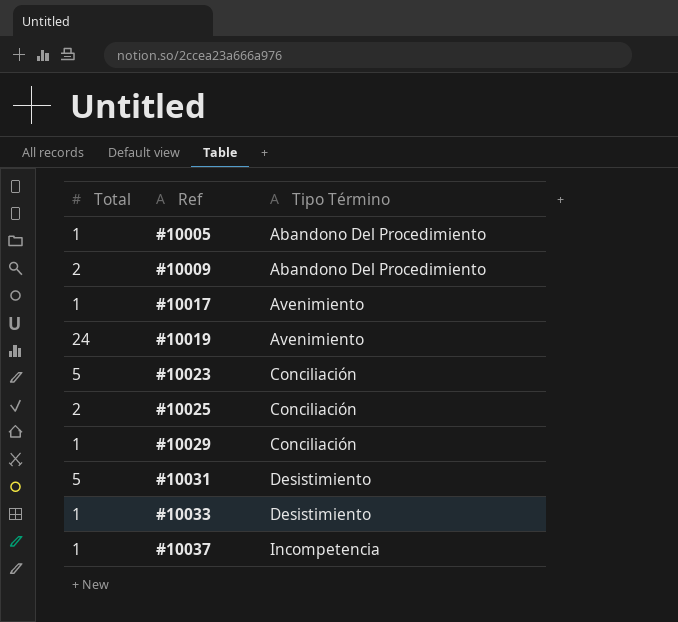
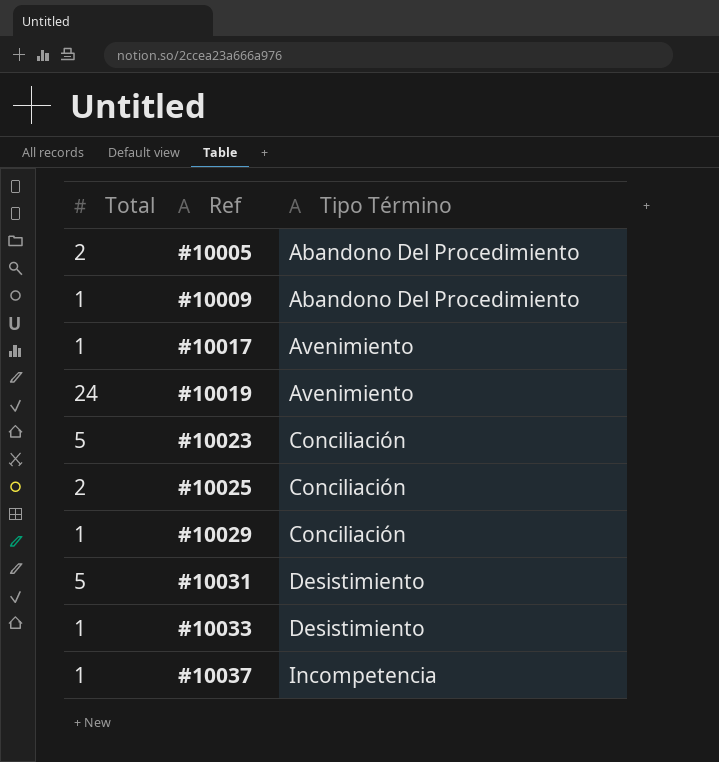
#10005 | Total: 1 -> 2
#10009 | Total: 2 -> 1

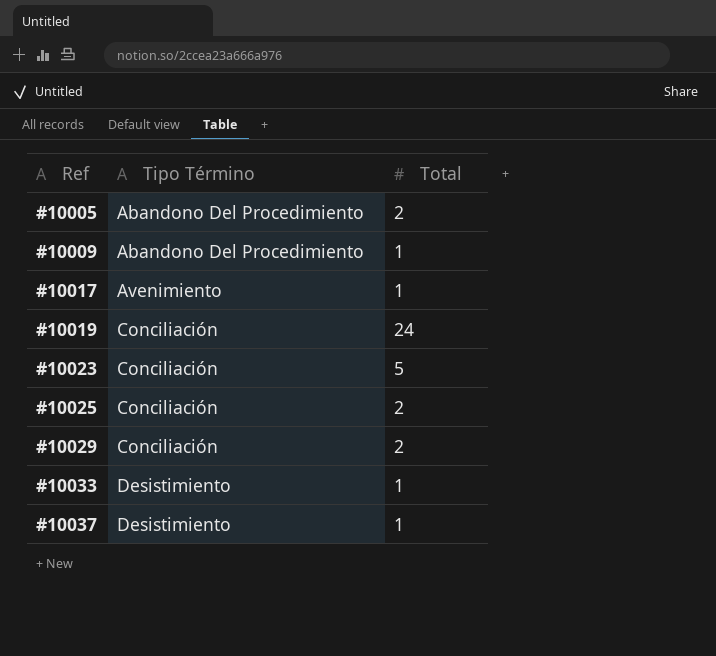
column Total | position: 1 -> 3
row #10031: 5 | Desistimiento -> none
#10019 | Tipo Término: Avenimiento -> Conciliación
#10029 | Total: 1 -> 2
#10037 | Tipo Término: Incompetencia -> Desistimiento

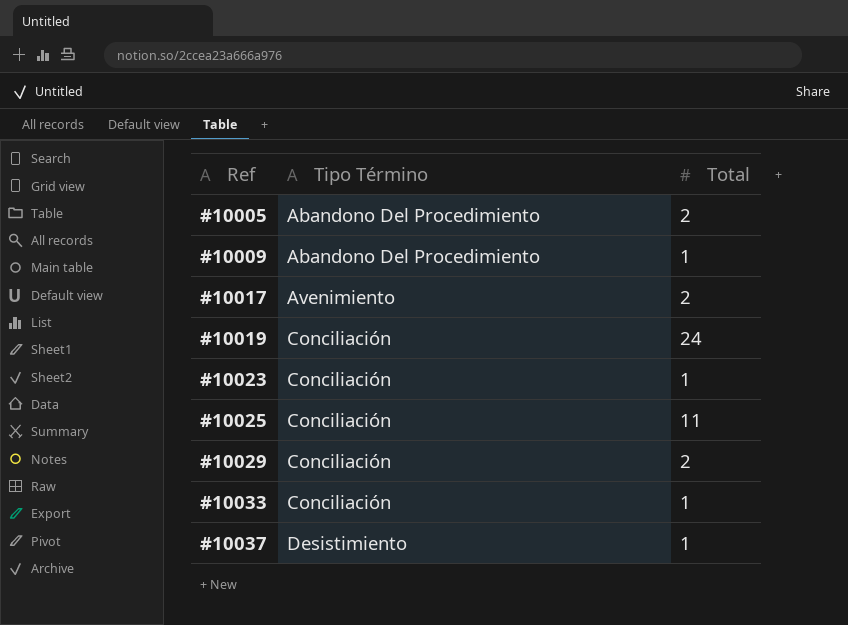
#10017 | Total: 1 -> 2
#10023 | Total: 5 -> 1
#10025 | Total: 2 -> 11
#10033 | Tipo Término: Desistimiento -> Conciliación

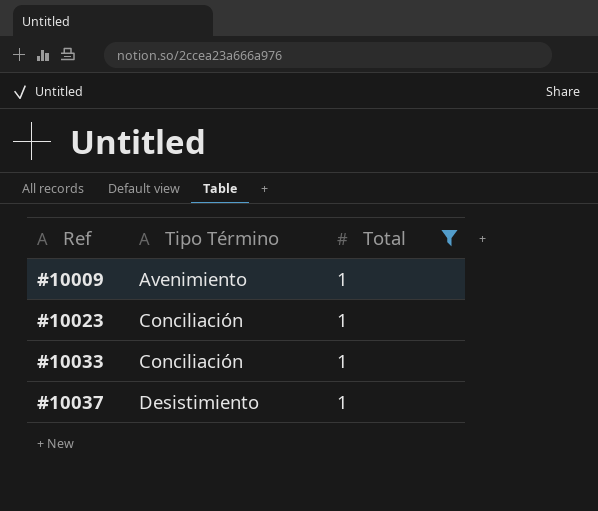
filter: none -> Total = 1
#10009 | Tipo Término: Abandono Del Procedimiento -> Avenimiento

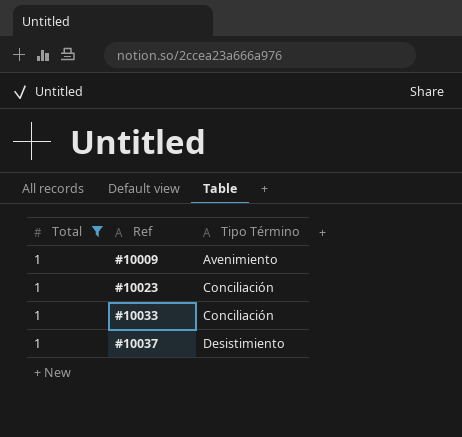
column Total | position: 3 -> 1

